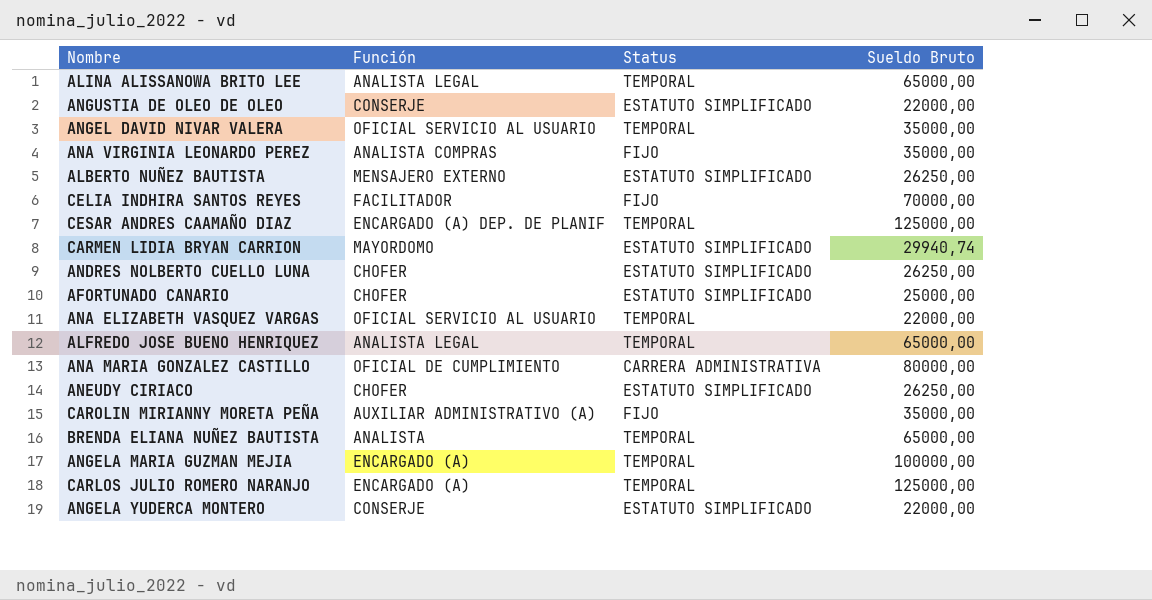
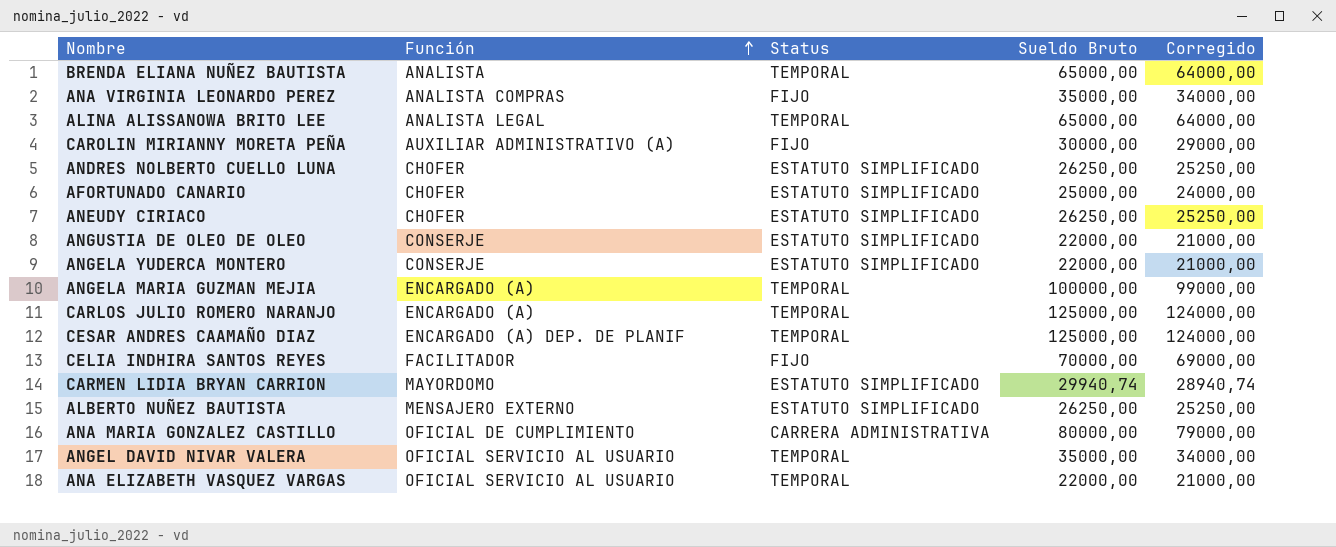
row order: none -> Función ascending
column Corregido | formula: none -> [Sueldo Bruto] - 1000
row ALFREDO JOSE BUENO HENRIQUEZ: ANALISTA LEGAL | TEMPORAL | 65000,00 -> none
CAROLIN MIRIANNY MORETA PEÑA | Sueldo Bruto: 35000,00 -> 30000,00

